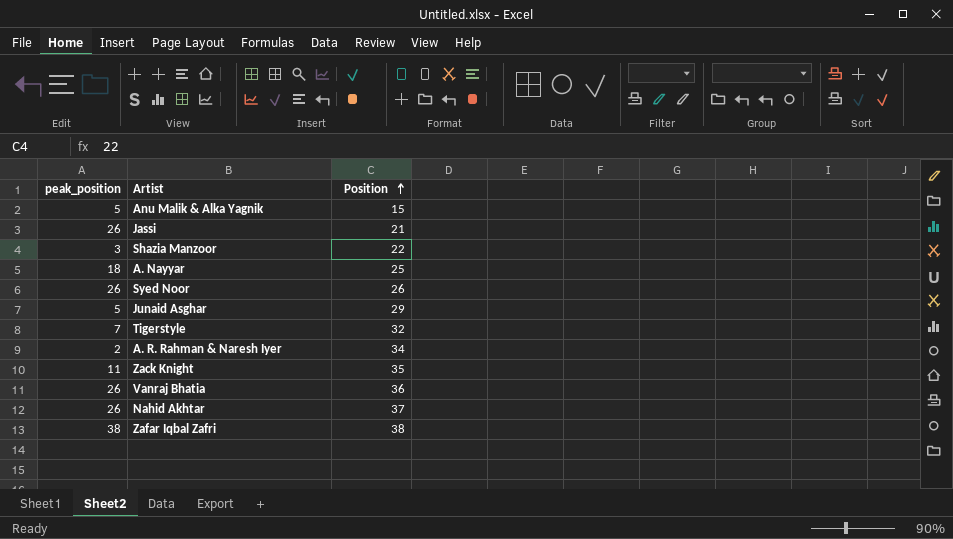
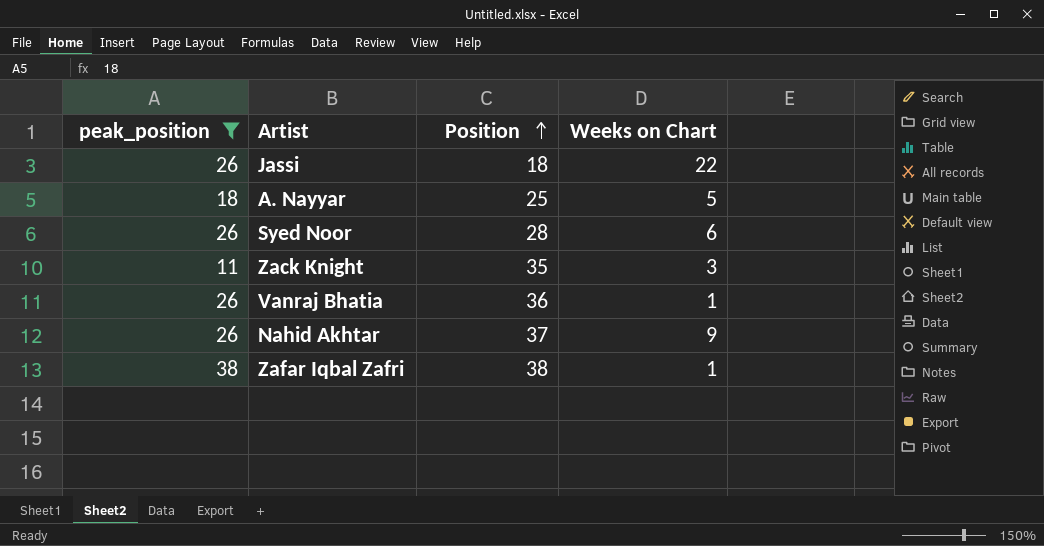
filter: none -> peak_position >= 11
column Weeks on Chart | position: none -> 4
Jassi | Position: 21 -> 18
Syed Noor | Position: 26 -> 28

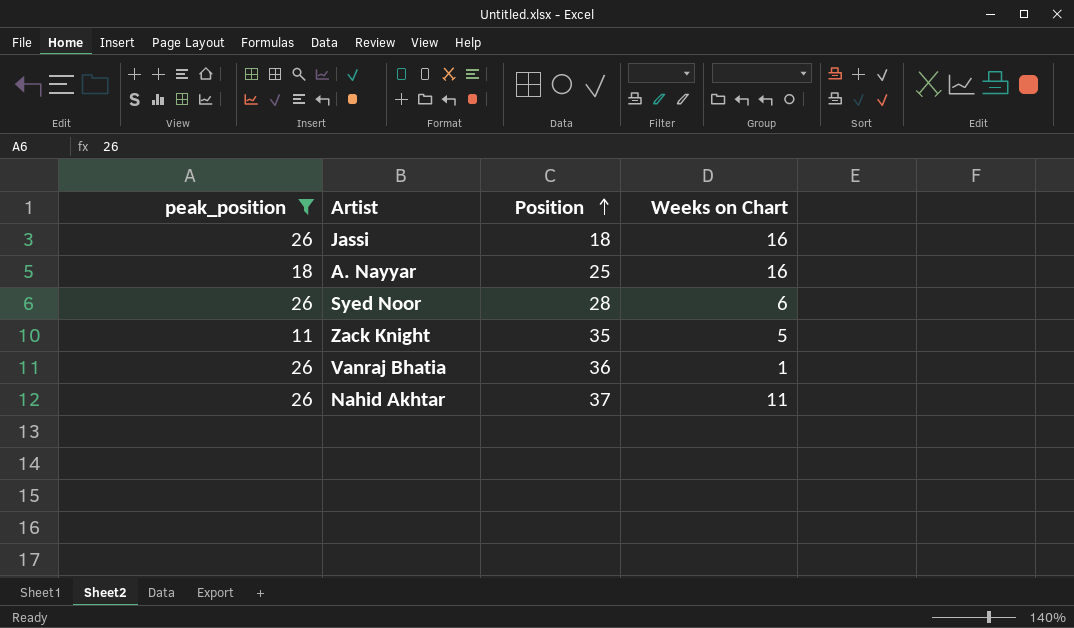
row Zafar Iqbal Zafri: 38 | 38 | 1 -> none
Jassi | Weeks on Chart: 22 -> 16
A. Nayyar | Weeks on Chart: 5 -> 16
Zack Knight | Weeks on Chart: 3 -> 5
Nahid Akhtar | Weeks on Chart: 9 -> 11

